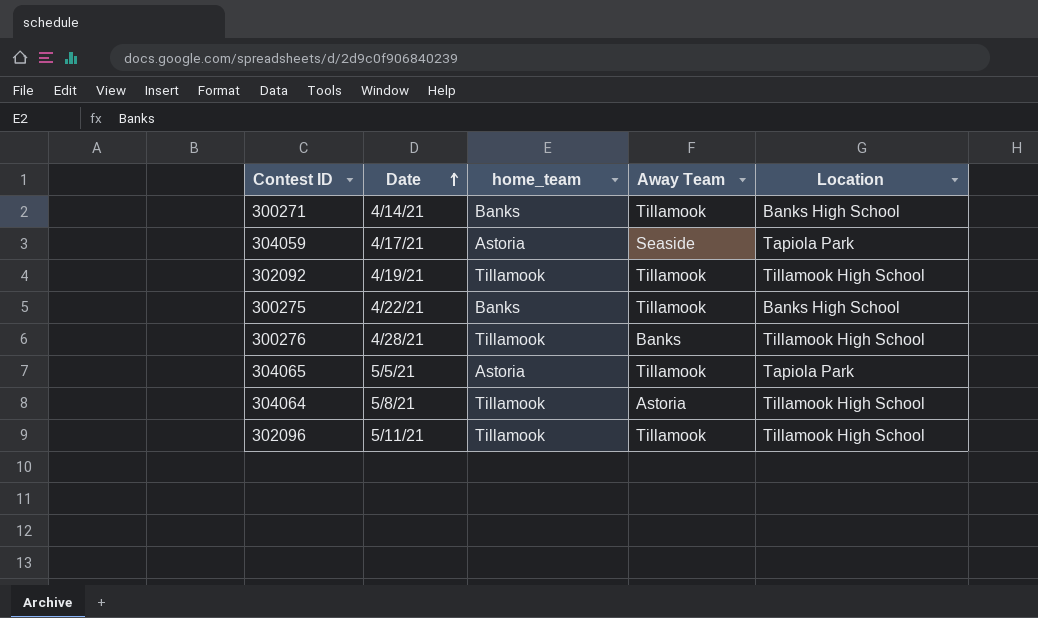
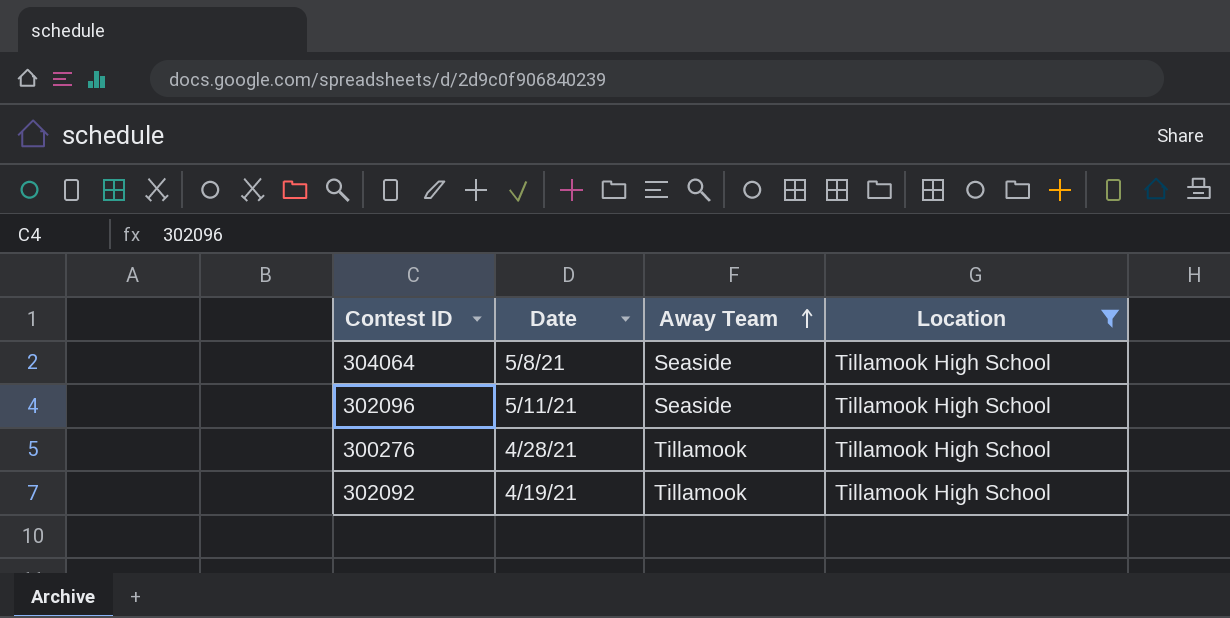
filter: none -> Location = Tillamook High School
row order: Date ascending -> Away Team ascending
column home_team | position: 3 -> none
304064 | Away Team: Astoria -> Seaside
302096 | Away Team: Tillamook -> Seaside
300276 | Away Team: Banks -> Tillamook

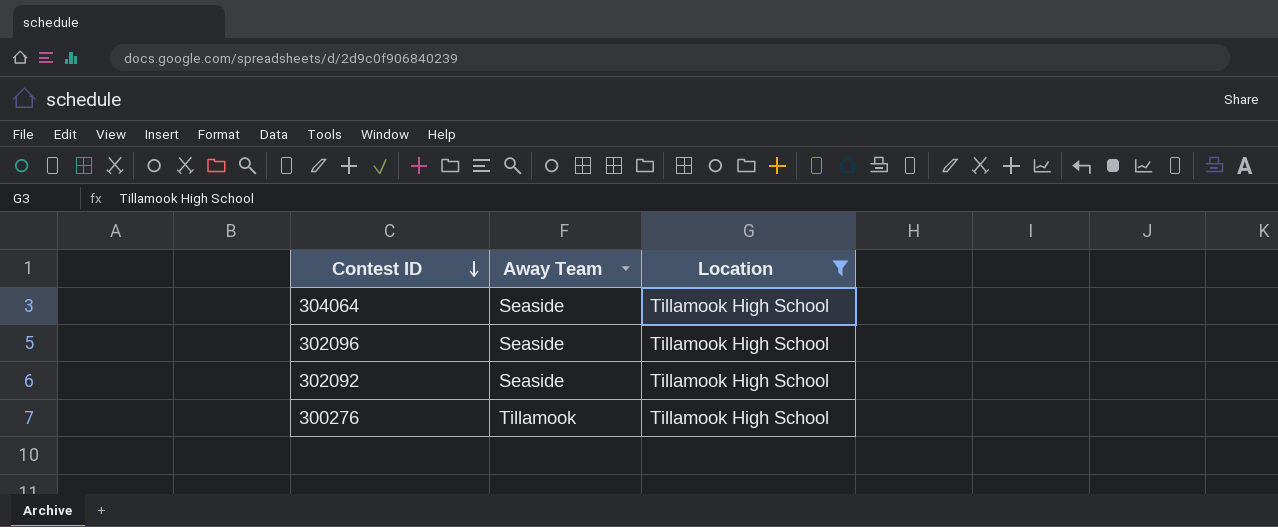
row order: Away Team ascending -> Contest ID descending
column Date | position: 2 -> none
302092 | Away Team: Tillamook -> Seaside

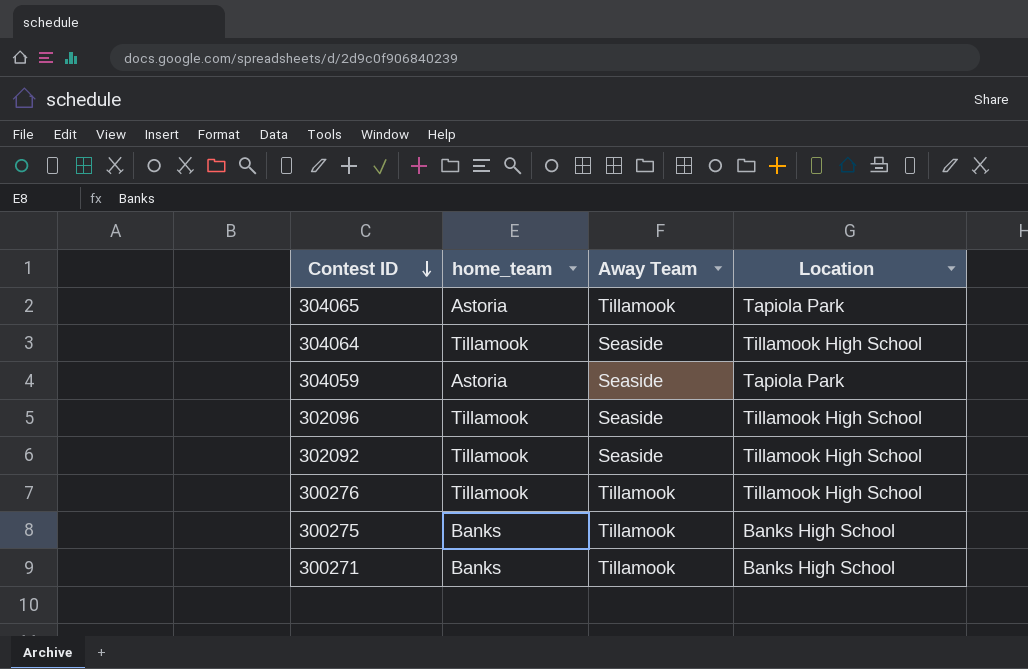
filter: Location = Tillamook High School -> none
column home_team | position: none -> 2

